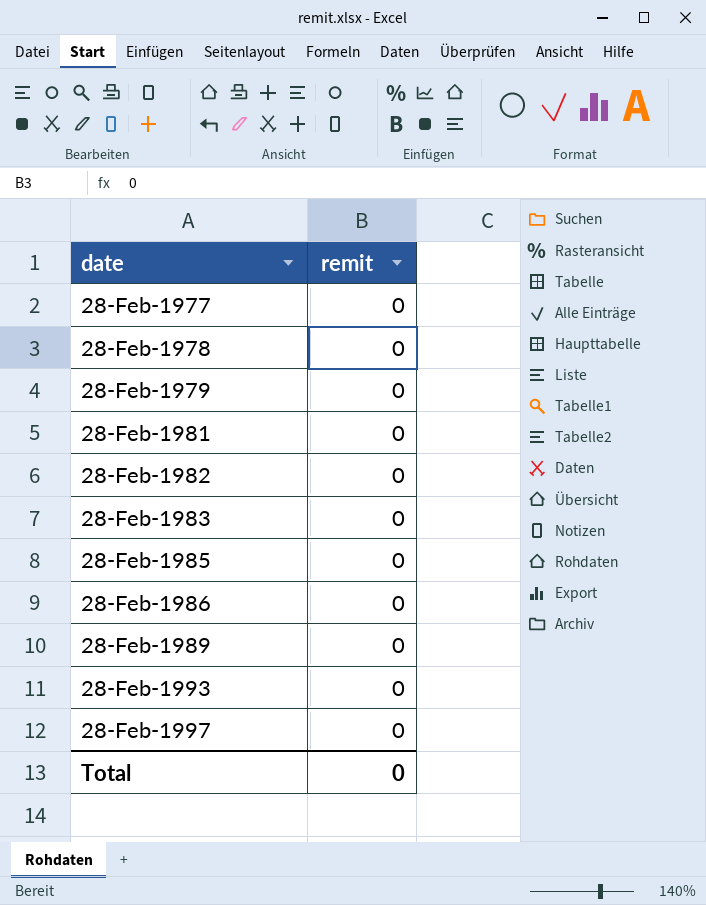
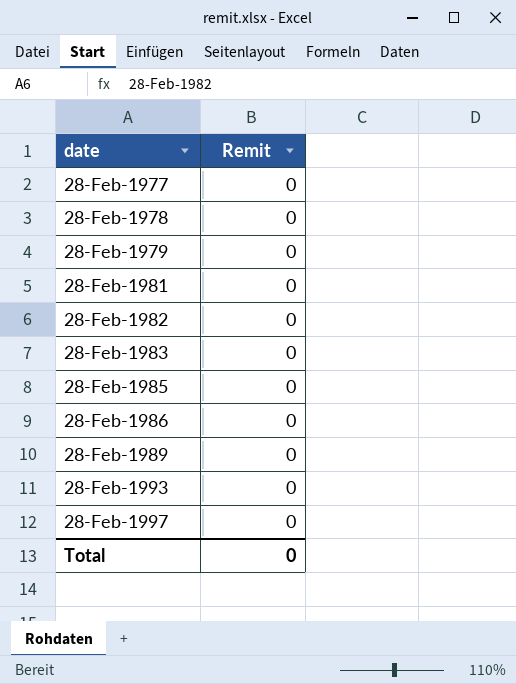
column name: remit -> Remit

